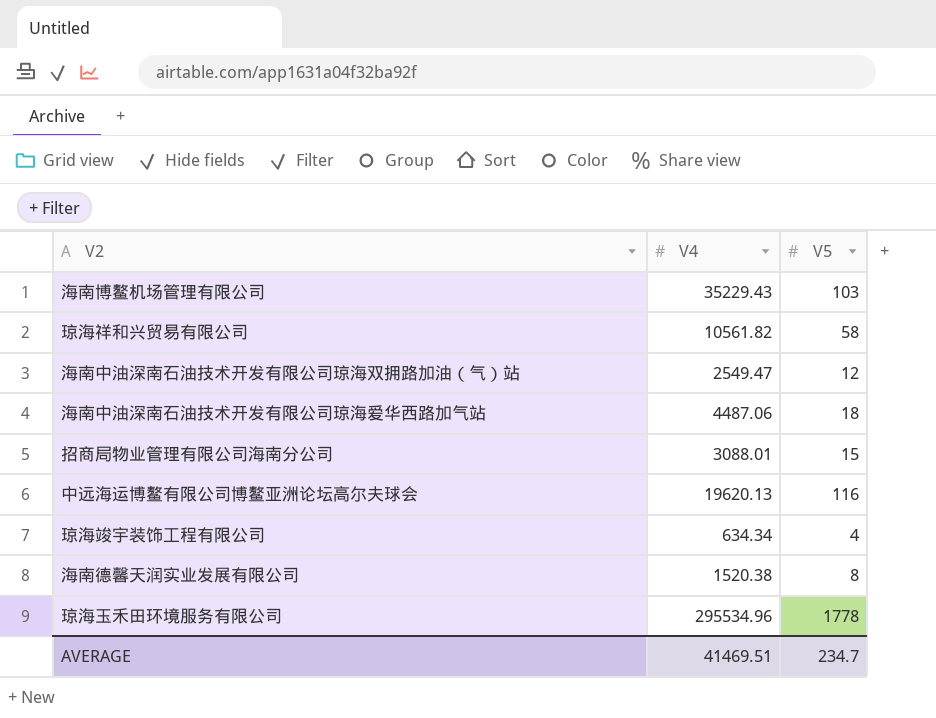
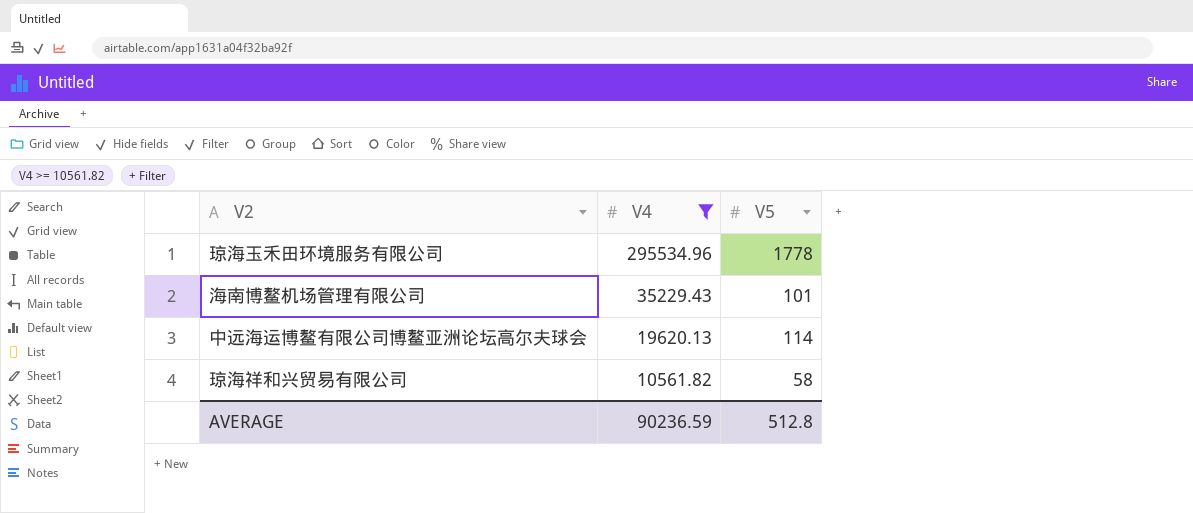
filter: none -> V4 >= 10561.82
row order: none -> V4 descending
海南博鳌机场管理有限公司 | V5: 103 -> 101
中远海运博鳌有限公司博鳌亚洲论坛高尔夫球会 | V5: 116 -> 114
AVERAGE | V4: 41469.51 -> 90236.59
AVERAGE | V5: 234.7 -> 512.8

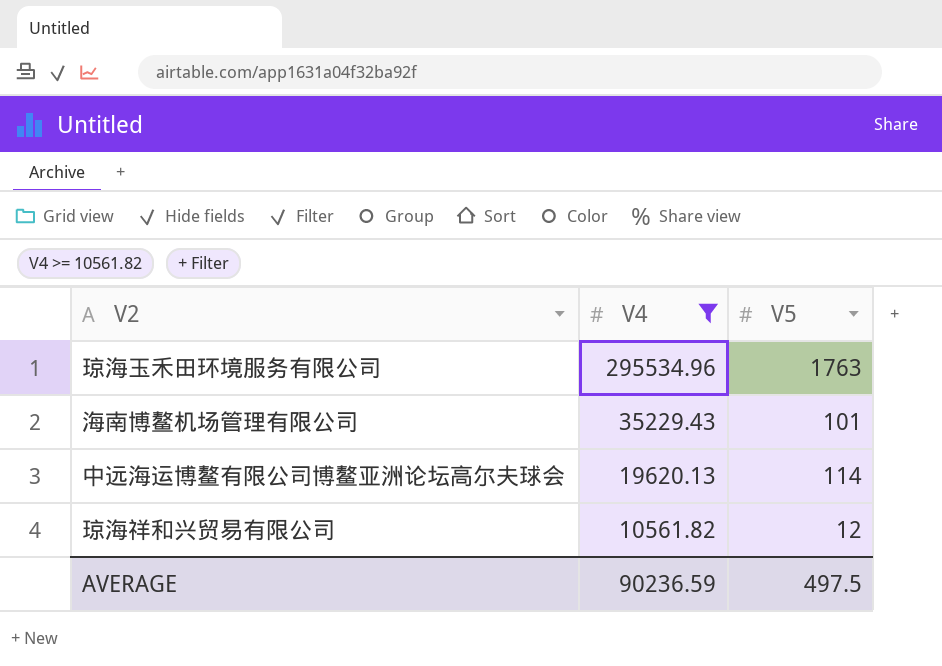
琼海玉禾田环境服务有限公司 | V5: 1778 -> 1763
琼海祥和兴贸易有限公司 | V5: 58 -> 12
AVERAGE | V5: 512.8 -> 497.5

